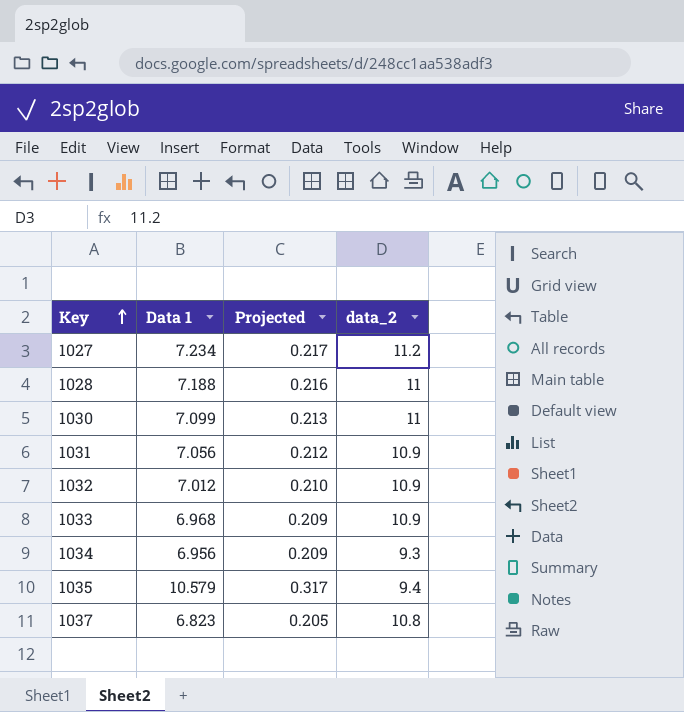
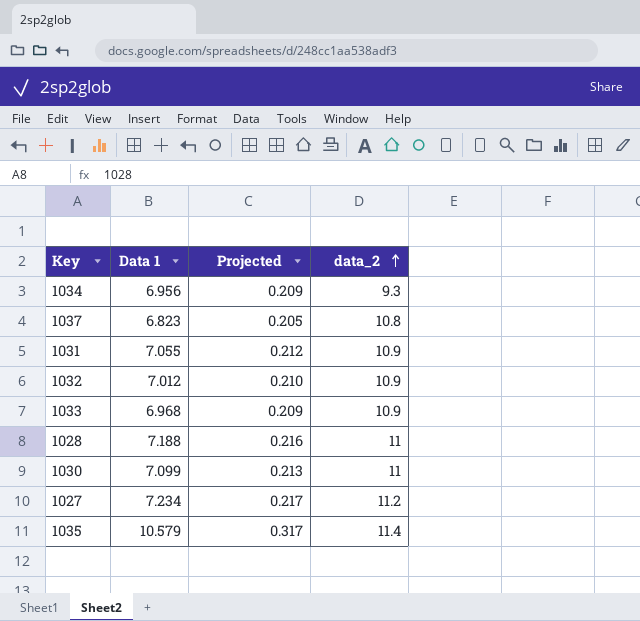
row order: Key ascending -> data_2 ascending
1031 | Data 1: 7.056 -> 7.055
1035 | data_2: 9.4 -> 11.4

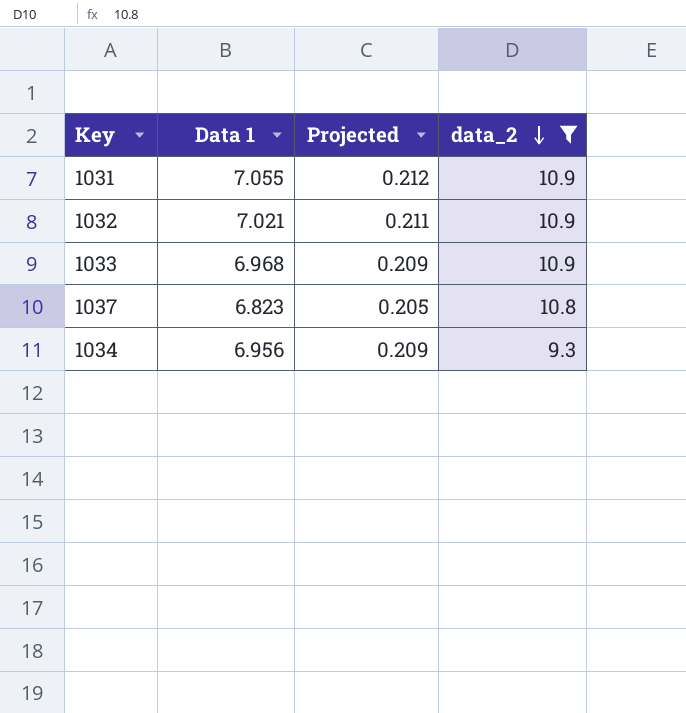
filter: none -> data_2 <= 10.9
row order: data_2 ascending -> data_2 descending
1032 | Data 1: 7.012 -> 7.021
1032 | Projected: 0.210 -> 0.211

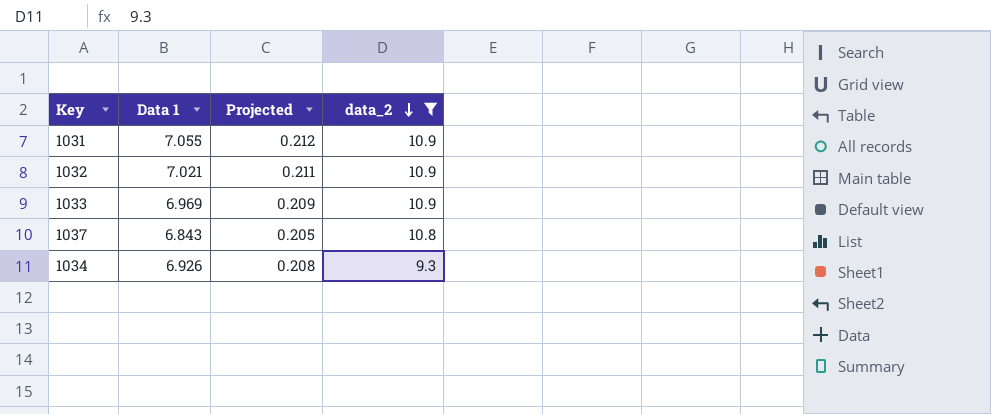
1033 | Data 1: 6.968 -> 6.969
1037 | Data 1: 6.823 -> 6.843
1034 | Data 1: 6.956 -> 6.926
1034 | Projected: 0.209 -> 0.208

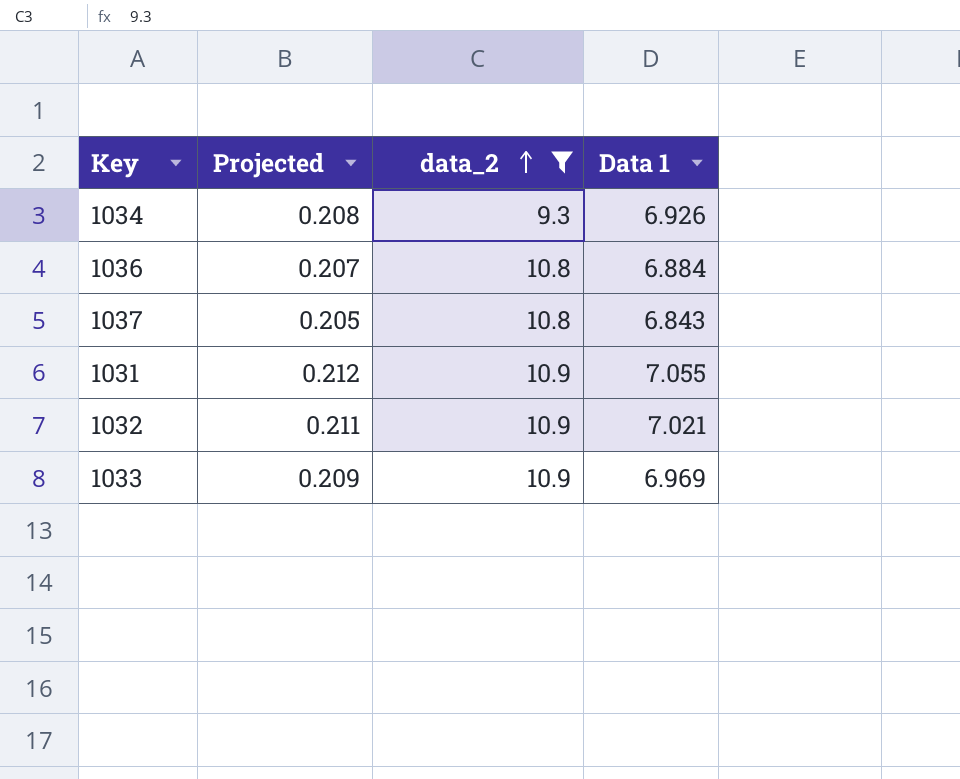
row order: data_2 descending -> data_2 ascending
column Data 1 | position: 2 -> 4
row 1036: none -> 0.207 | 10.8 | 6.884

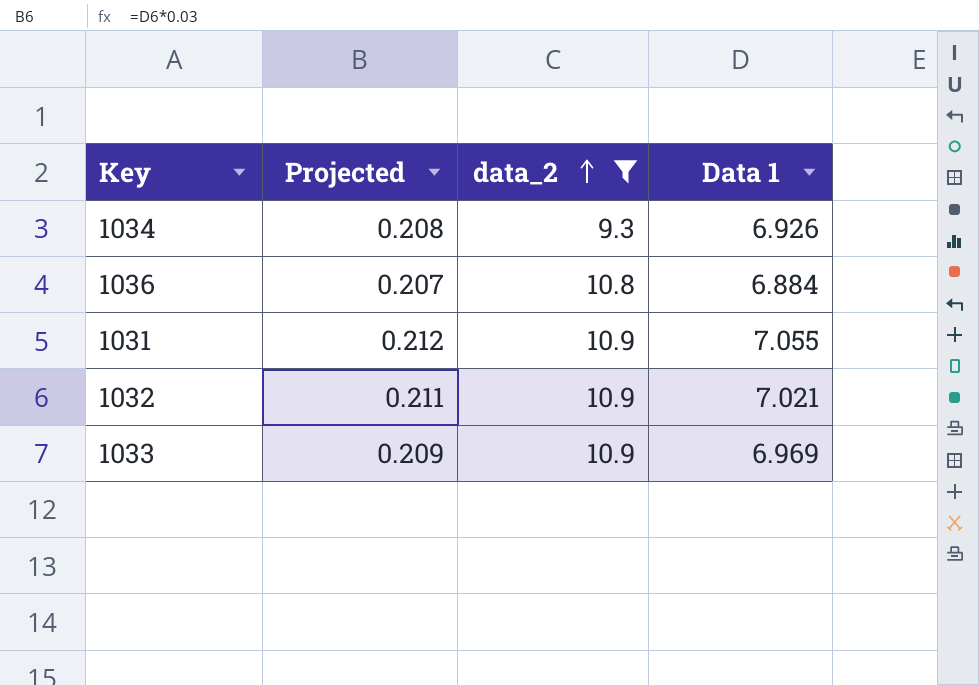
row 1037: 0.205 | 10.8 | 6.843 -> none

